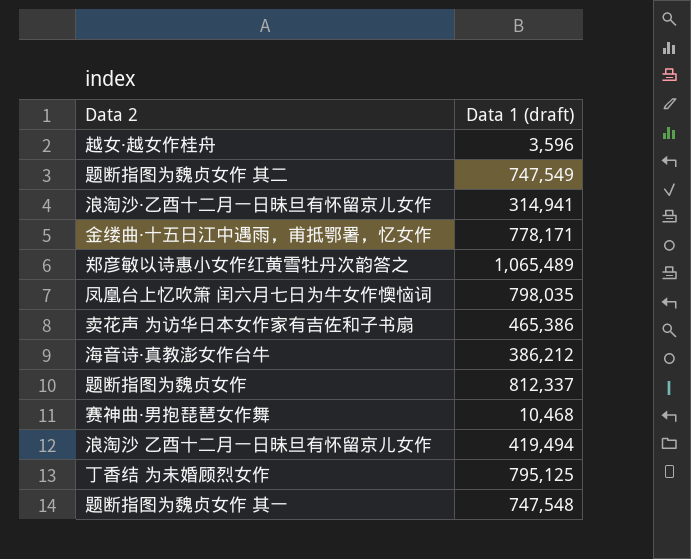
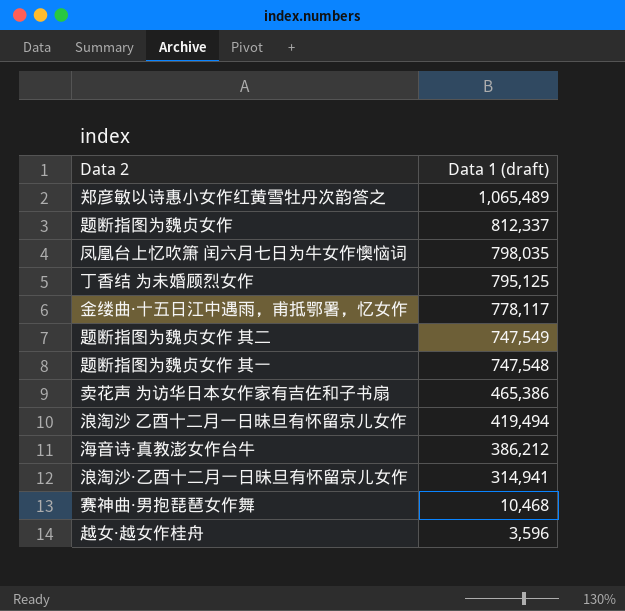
row order: none -> Data 1 (draft) descending
金缕曲·十五日江中遇雨，甫抵鄂署，忆女作 | Data 1 (draft): 778,171 -> 778,117

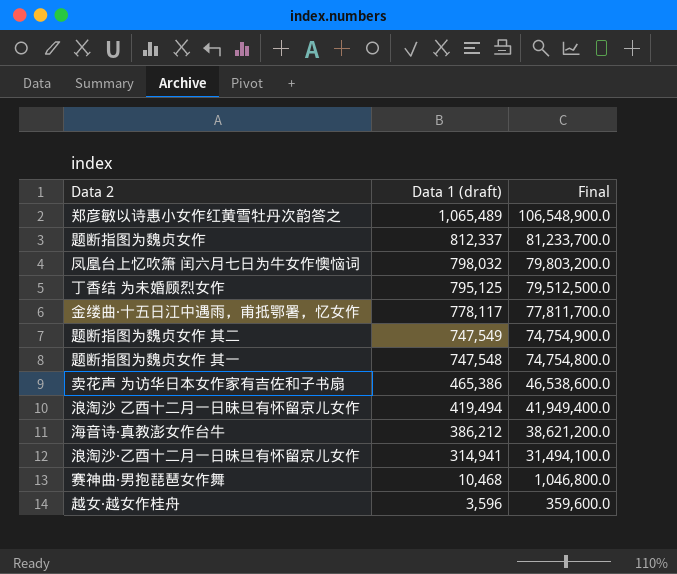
column Final | formula: none -> [Data 1 (draft)] * 100
凤凰台上忆吹箫 闰六月七日为牛女作懊恼词 | Data 1 (draft): 798,035 -> 798,032

